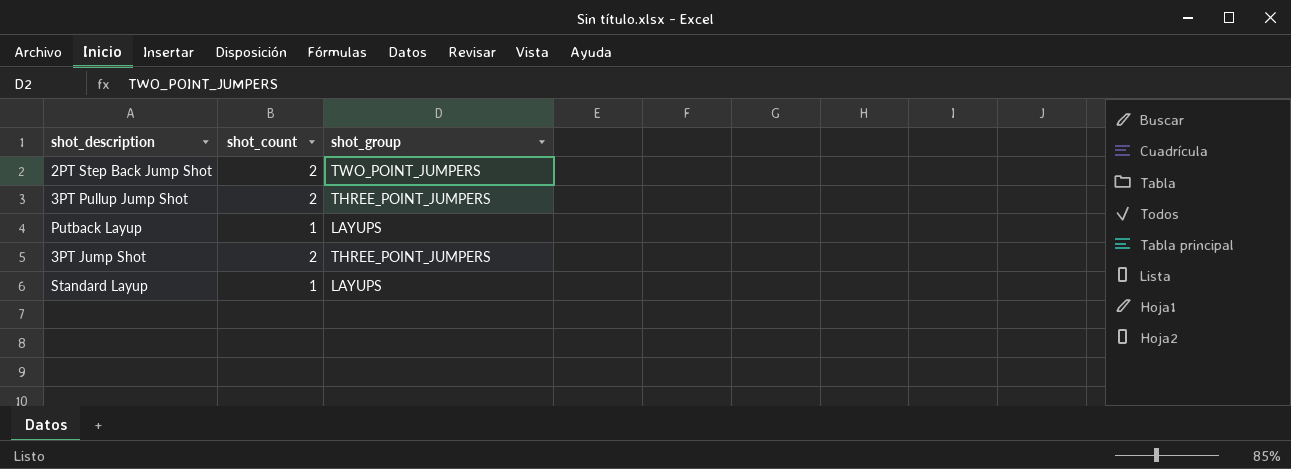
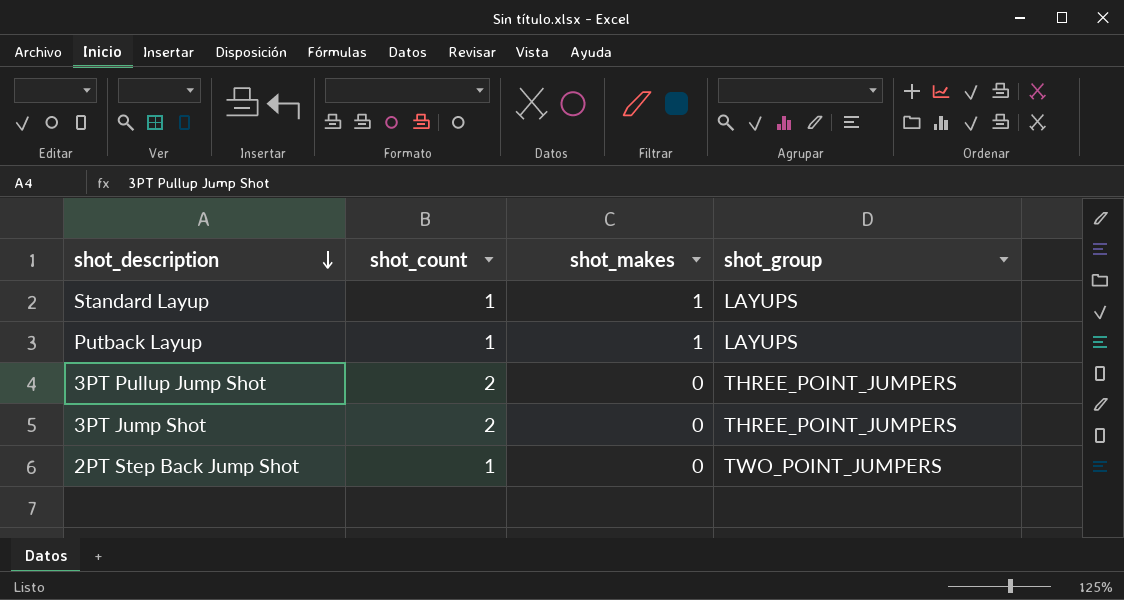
row order: none -> shot_description descending
column shot_makes | position: none -> 3
2PT Step Back Jump Shot | shot_count: 2 -> 1

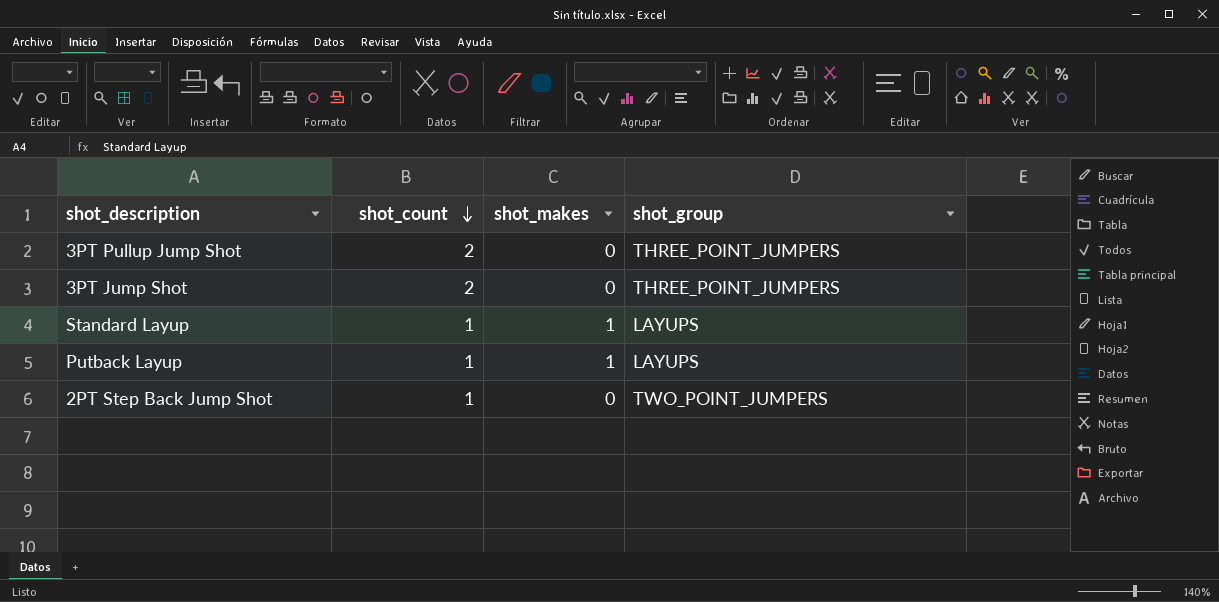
row order: shot_description descending -> shot_count descending

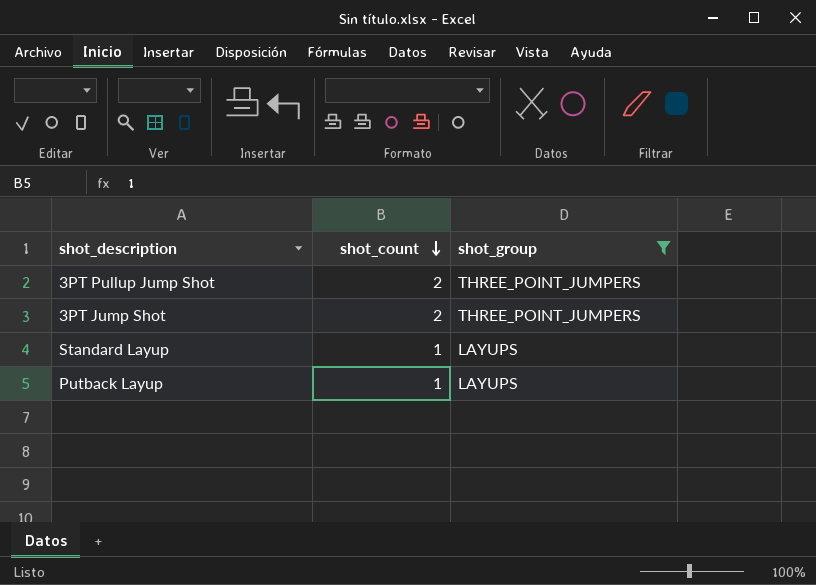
filter: none -> shot_group != TWO_POINT_JUMPERS
column shot_makes | position: 3 -> none

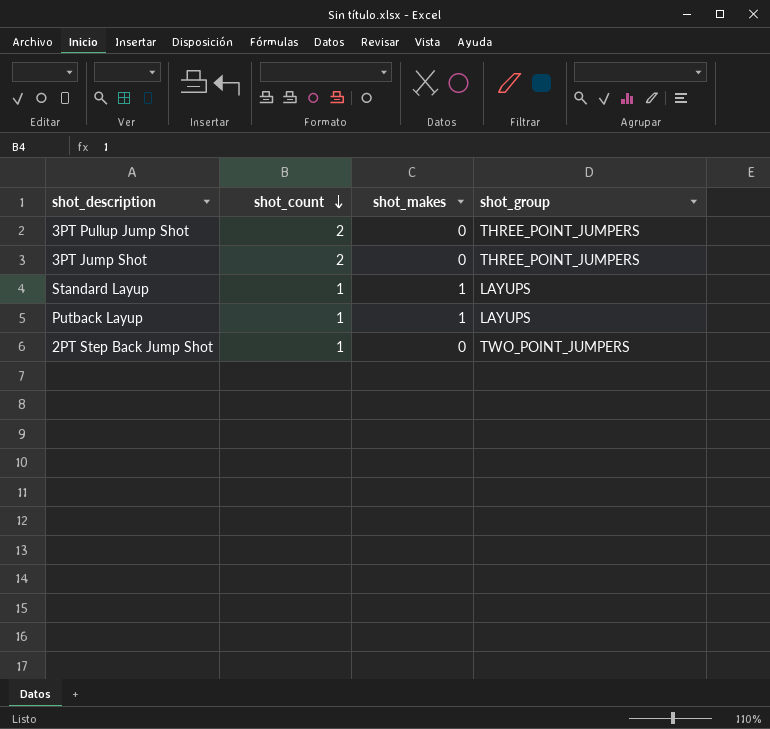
filter: shot_group != TWO_POINT_JUMPERS -> none
column shot_makes | position: none -> 3

